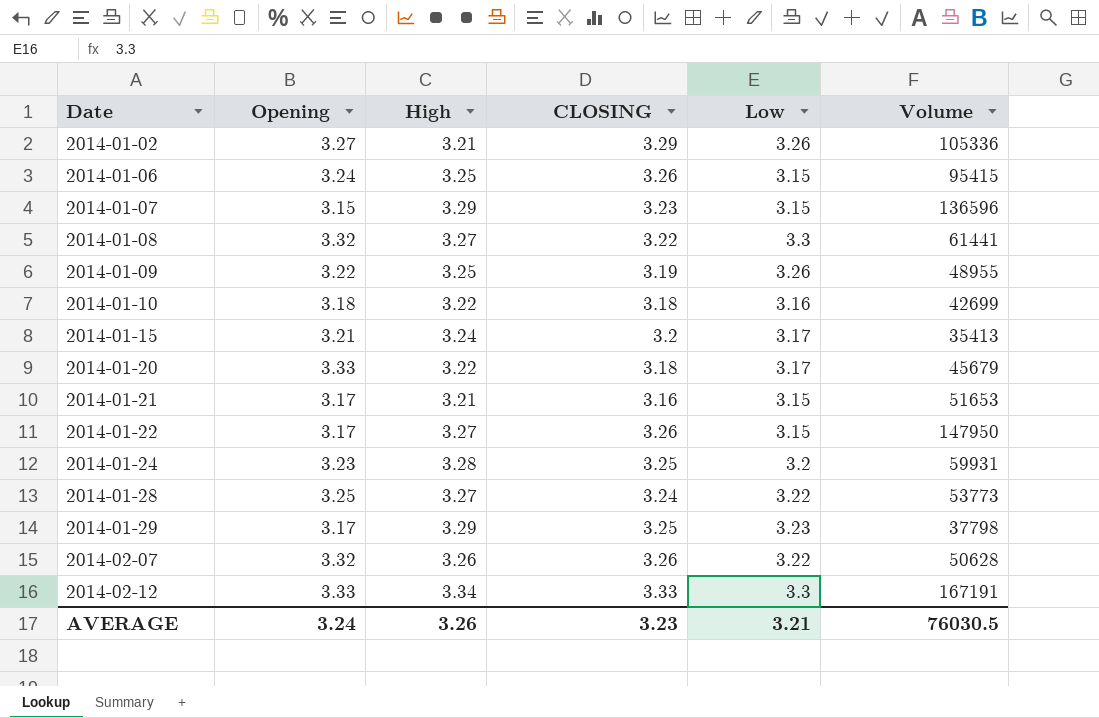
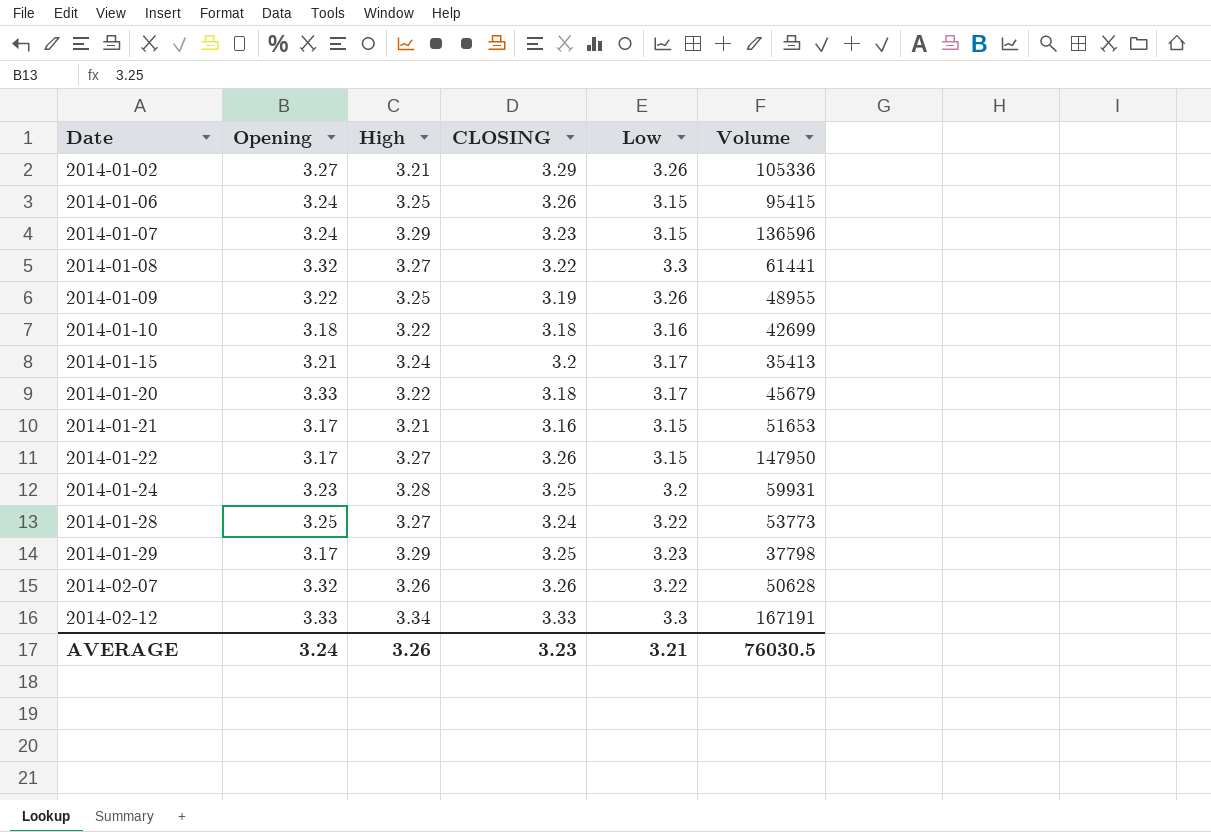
2014-01-07 | Opening: 3.15 -> 3.24

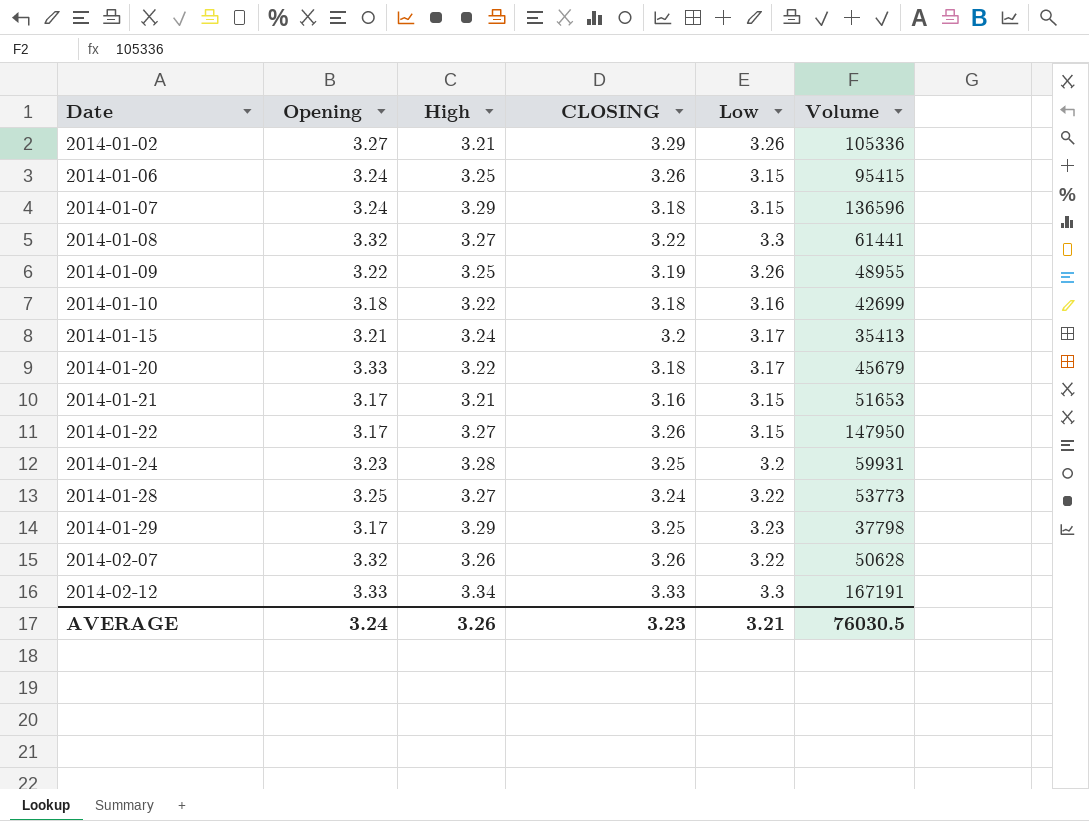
2014-01-07 | CLOSING: 3.23 -> 3.18

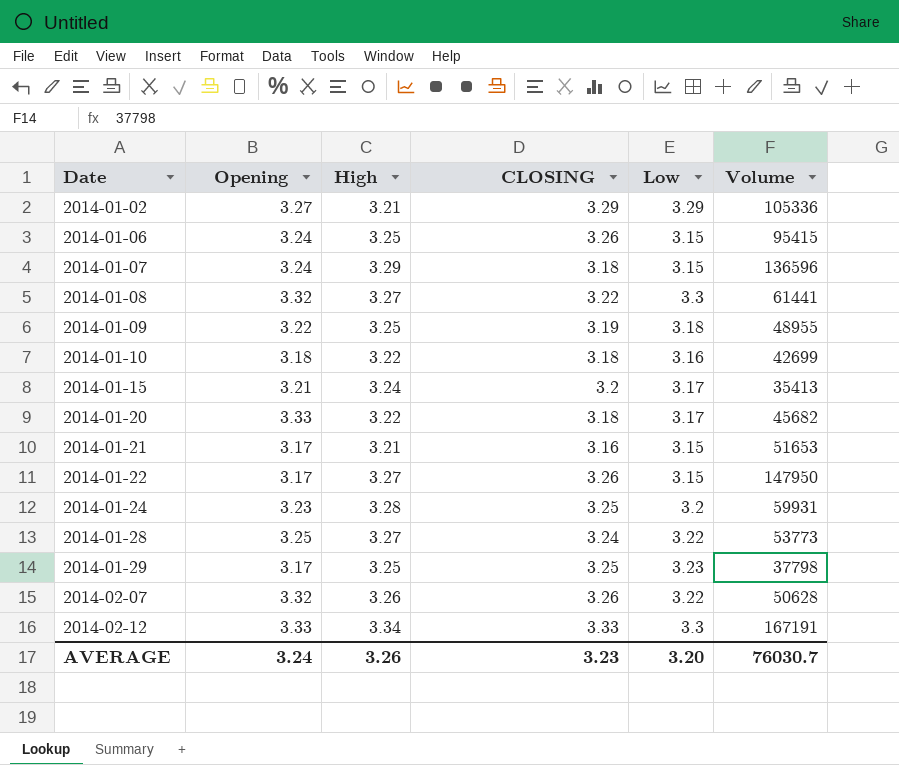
2014-01-02 | Low: 3.26 -> 3.29
2014-01-09 | Low: 3.26 -> 3.18
2014-01-20 | Volume: 45679 -> 45682
2014-01-29 | High: 3.29 -> 3.25
AVERAGE | Low: 3.21 -> 3.20
AVERAGE | Volume: 76030.5 -> 76030.7

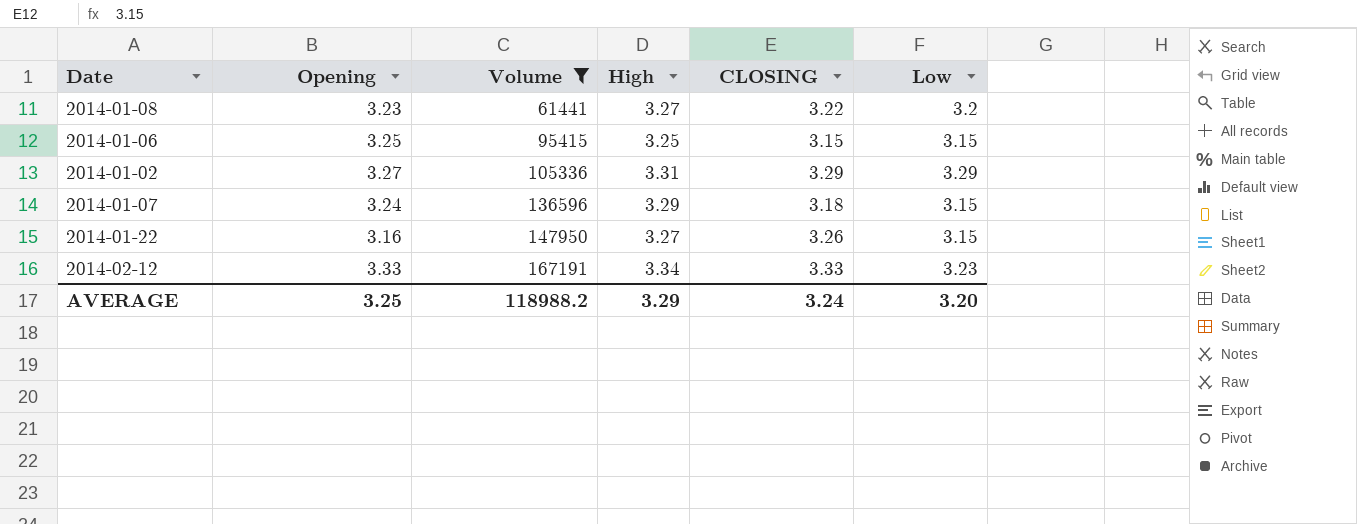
filter: none -> Volume >= 61441
row order: Date ascending -> Volume ascending
column Volume | position: 6 -> 3
2014-01-08 | Opening: 3.32 -> 3.23
2014-01-08 | Low: 3.3 -> 3.2
2014-01-06 | Opening: 3.24 -> 3.25
2014-01-06 | CLOSING: 3.26 -> 3.15
2014-01-02 | High: 3.21 -> 3.31
2014-01-22 | Opening: 3.17 -> 3.16
2014-02-12 | Low: 3.3 -> 3.23
AVERAGE | Opening: 3.24 -> 3.25
AVERAGE | Volume: 76030.7 -> 118988.2
AVERAGE | High: 3.26 -> 3.29
AVERAGE | CLOSING: 3.23 -> 3.24

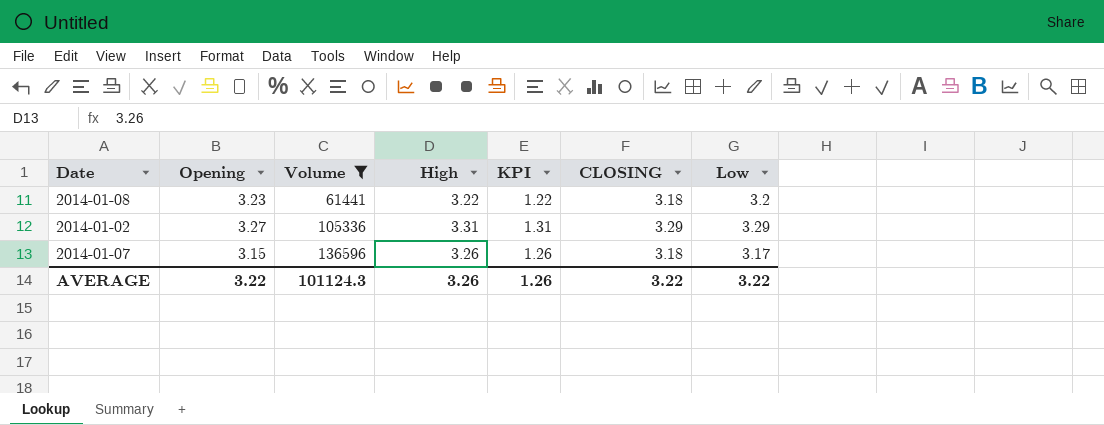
column KPI | formula: none -> [High] - 2
row 2014-01-06: 3.25 | 95415 | 3.25 | 3.15 | 3.15 -> none
row 2014-01-22: 3.16 | 147950 | 3.27 | 3.26 | 3.15 -> none
row 2014-02-12: 3.33 | 167191 | 3.34 | 3.33 | 3.23 -> none
2014-01-08 | High: 3.27 -> 3.22
2014-01-08 | CLOSING: 3.22 -> 3.18
2014-01-07 | Opening: 3.24 -> 3.15
2014-01-07 | High: 3.29 -> 3.26
2014-01-07 | Low: 3.15 -> 3.17
AVERAGE | Opening: 3.25 -> 3.22
AVERAGE | Volume: 118988.2 -> 101124.3
AVERAGE | High: 3.29 -> 3.26
AVERAGE | CLOSING: 3.24 -> 3.22
AVERAGE | Low: 3.20 -> 3.22

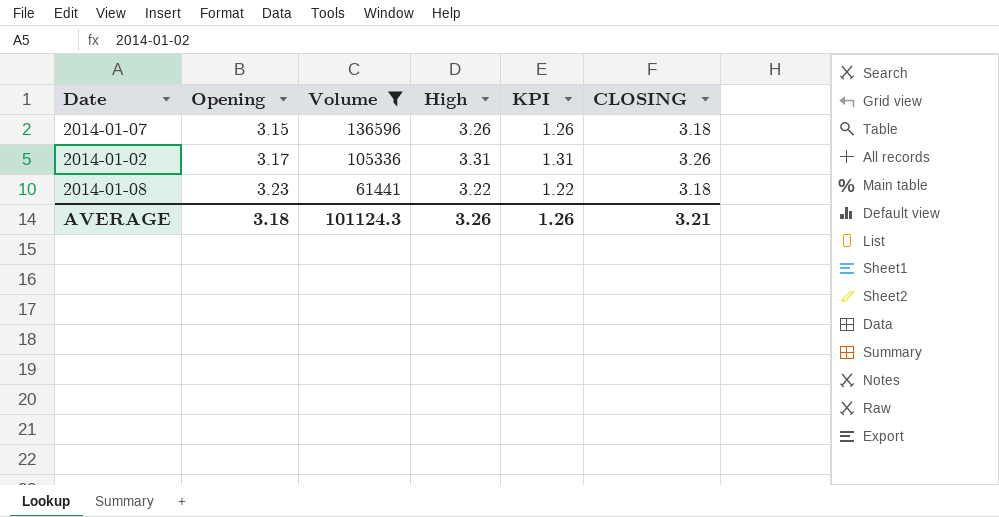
row order: Volume ascending -> Opening ascending
column Low | position: 7 -> none
2014-01-02 | Opening: 3.27 -> 3.17
2014-01-02 | CLOSING: 3.29 -> 3.26
AVERAGE | Opening: 3.22 -> 3.18
AVERAGE | CLOSING: 3.22 -> 3.21

